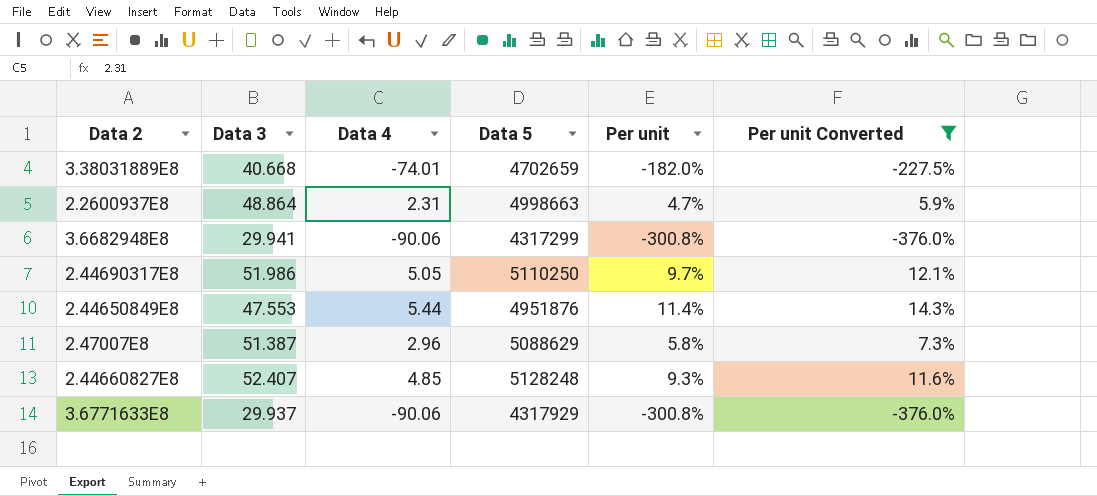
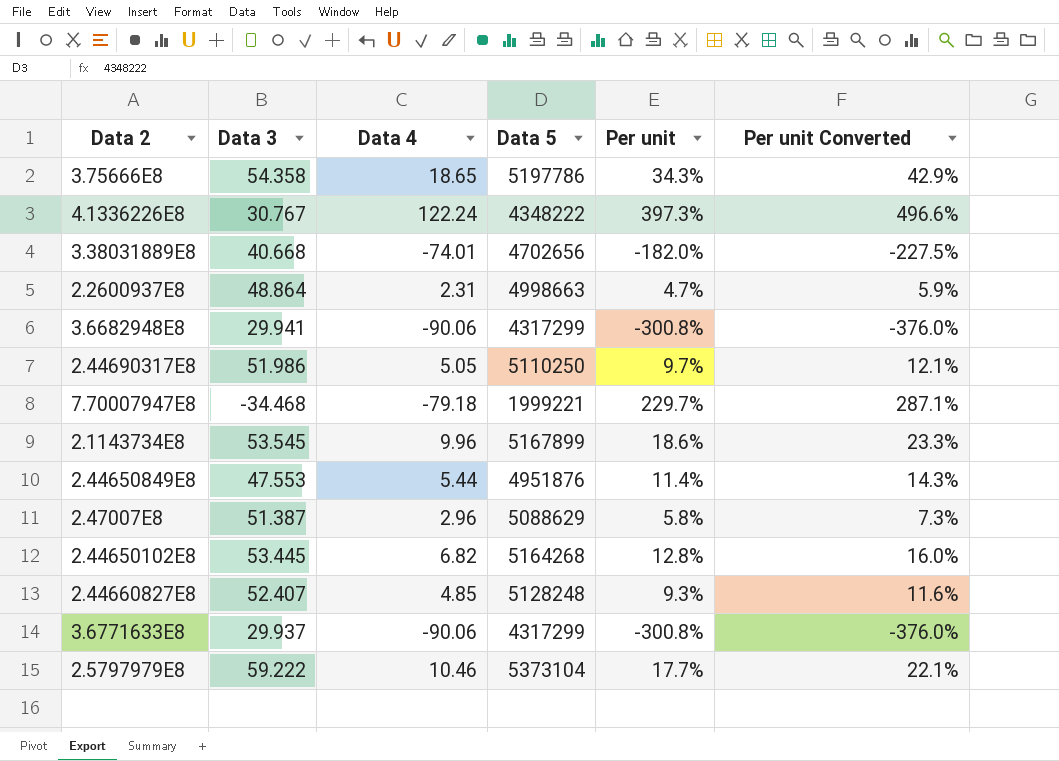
filter: Per unit Converted <= 14.3% -> none
3.38031889E8 | Data 5: 4702659 -> 4702656
3.6771633E8 | Data 5: 4317929 -> 4317299

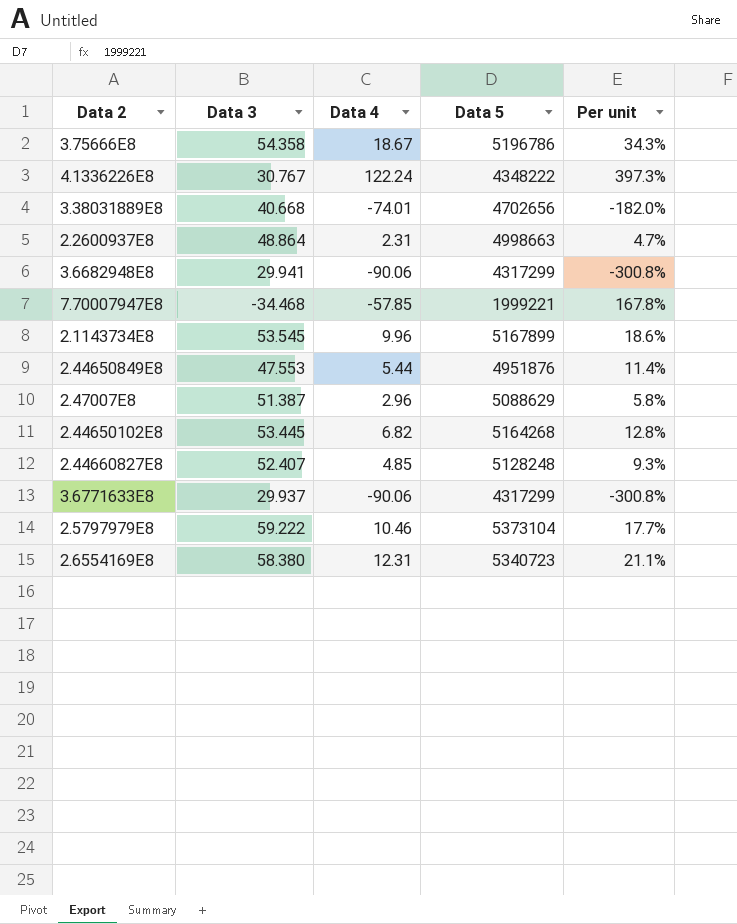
column Per unit Converted | formula: [Per unit] * 1.25 -> none
row 2.44690317E8: 51.986 | 5.05 | 5110250 | 9.7% | 12.1% -> none
3.75666E8 | Data 4: 18.65 -> 18.67
3.75666E8 | Data 5: 5197786 -> 5196786
7.70007947E8 | Data 4: -79.18 -> -57.85
7.70007947E8 | Per unit: 229.7% -> 167.8%
row 2.6554169E8: none -> 58.380 | 12.31 | 5340723 | 21.1%

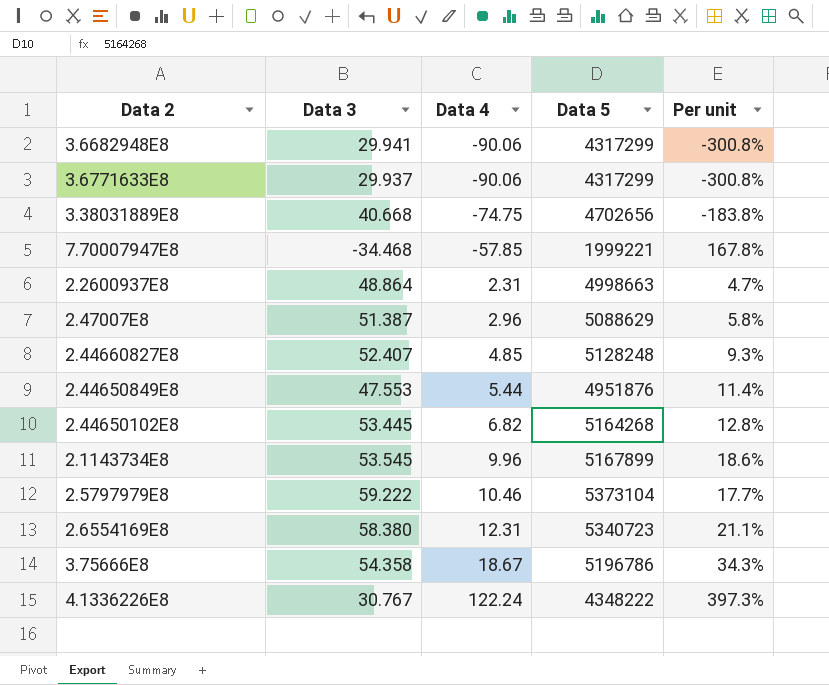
row order: none -> Data 4 ascending
3.38031889E8 | Data 4: -74.01 -> -74.75
3.38031889E8 | Per unit: -182.0% -> -183.8%

